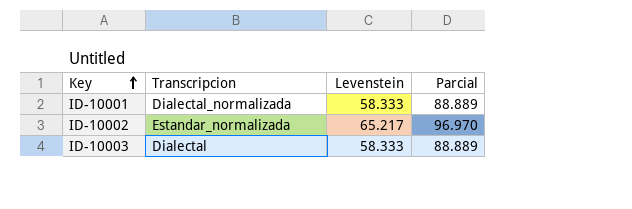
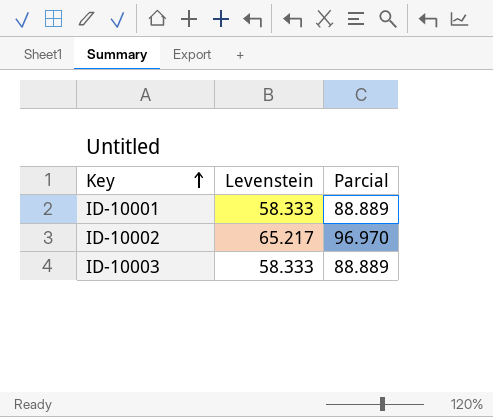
column Transcripcion | position: 2 -> none

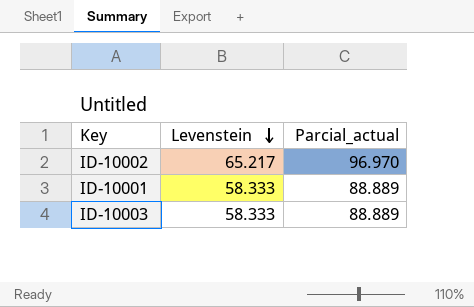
row order: Key ascending -> Levenstein descending
column name: Parcial -> Parcial_actual

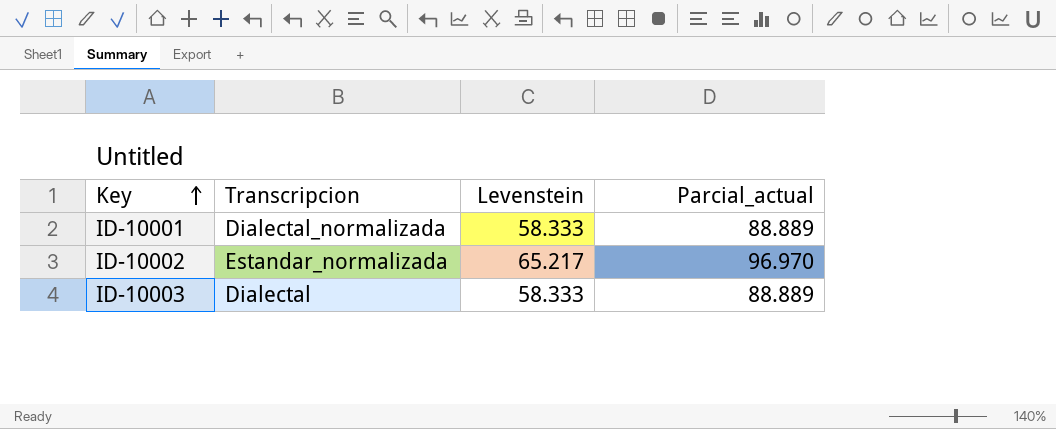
row order: Levenstein descending -> Key ascending
column Transcripcion | position: none -> 2

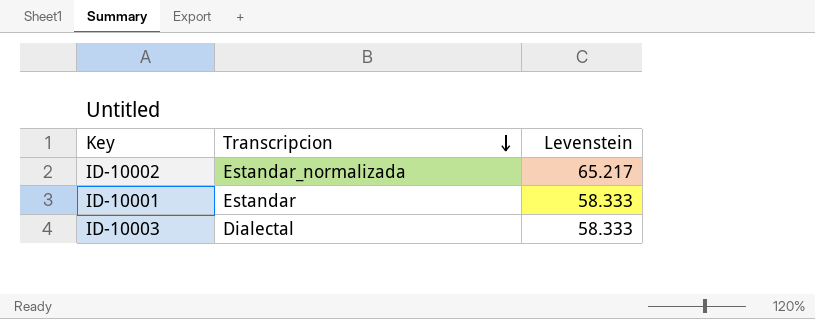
row order: Key ascending -> Transcripcion descending
column Parcial_actual | position: 4 -> none
ID-10001 | Transcripcion: Dialectal_normalizada -> Estandar

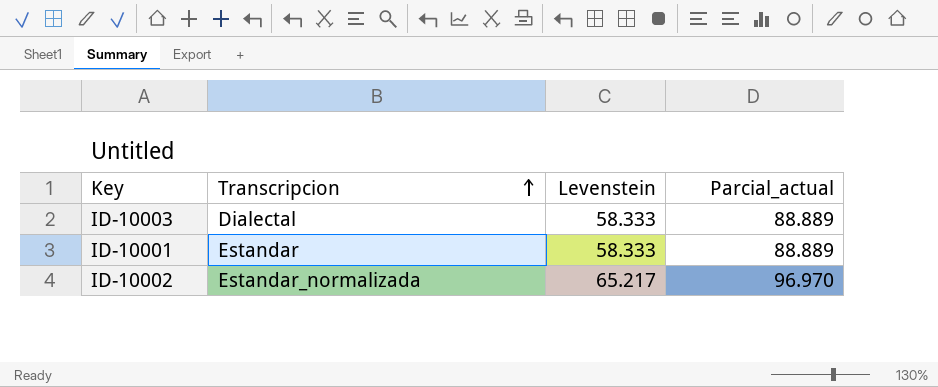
row order: Transcripcion descending -> Transcripcion ascending
column Parcial_actual | position: none -> 4

